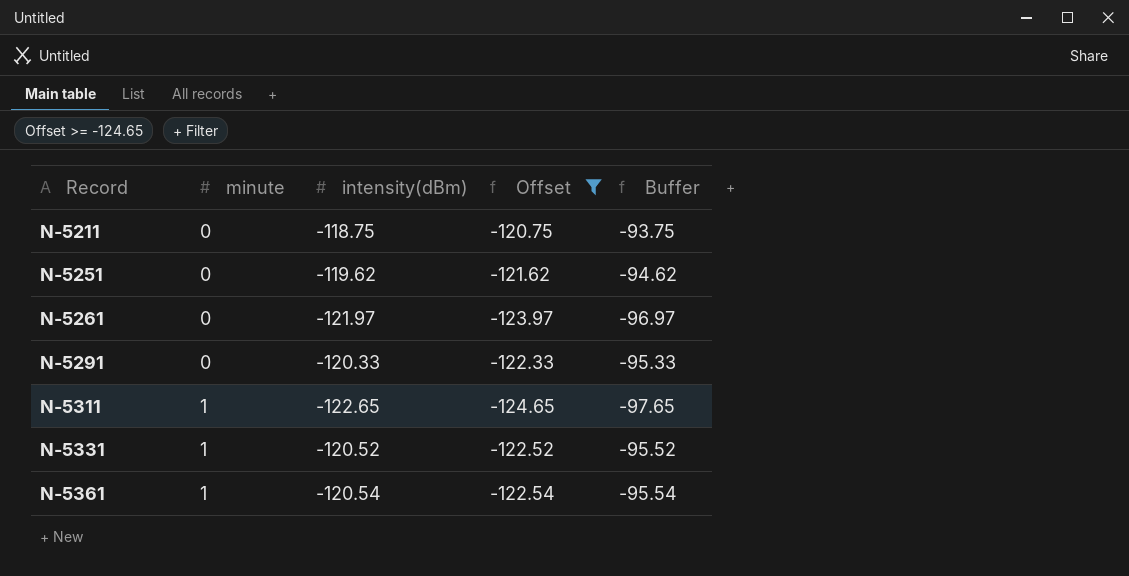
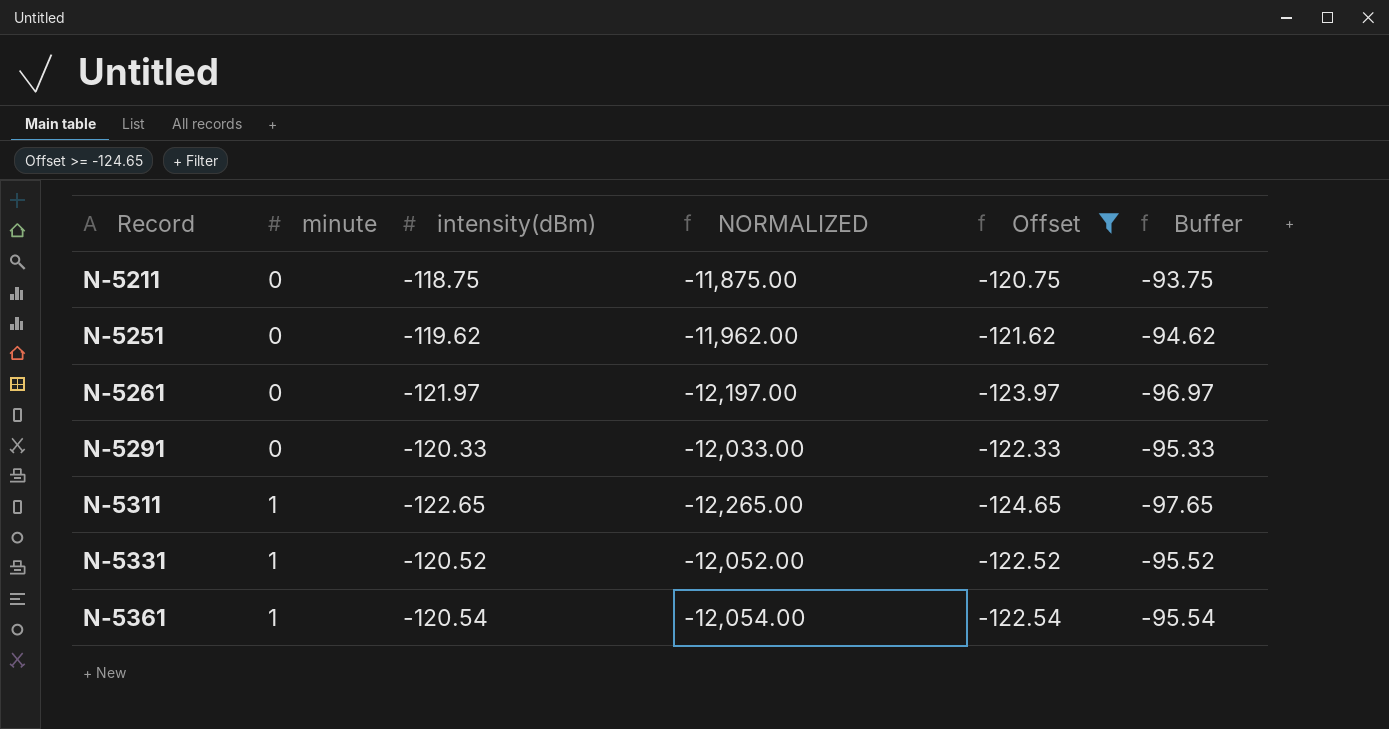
column NORMALIZED | formula: none -> [intensity(dBm)] * 100

